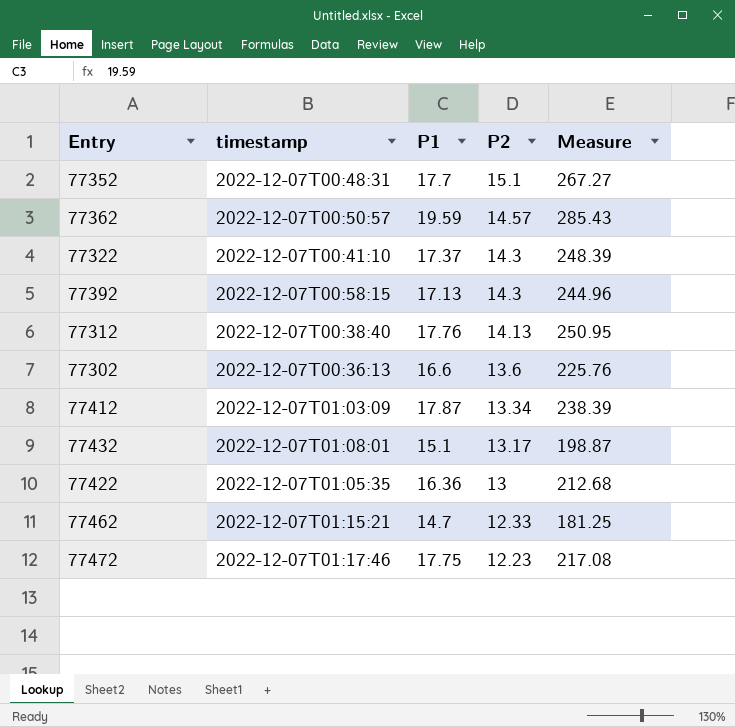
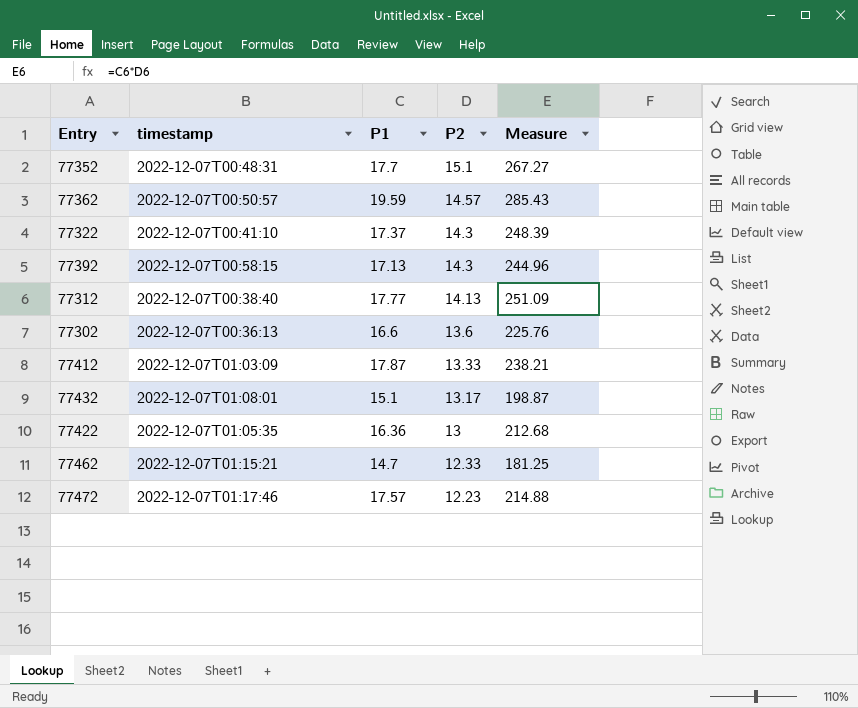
77312 | P1: 17.76 -> 17.77
77312 | Measure: 250.95 -> 251.09
77412 | P2: 13.34 -> 13.33
77412 | Measure: 238.39 -> 238.21
77472 | P1: 17.75 -> 17.57
77472 | Measure: 217.08 -> 214.88

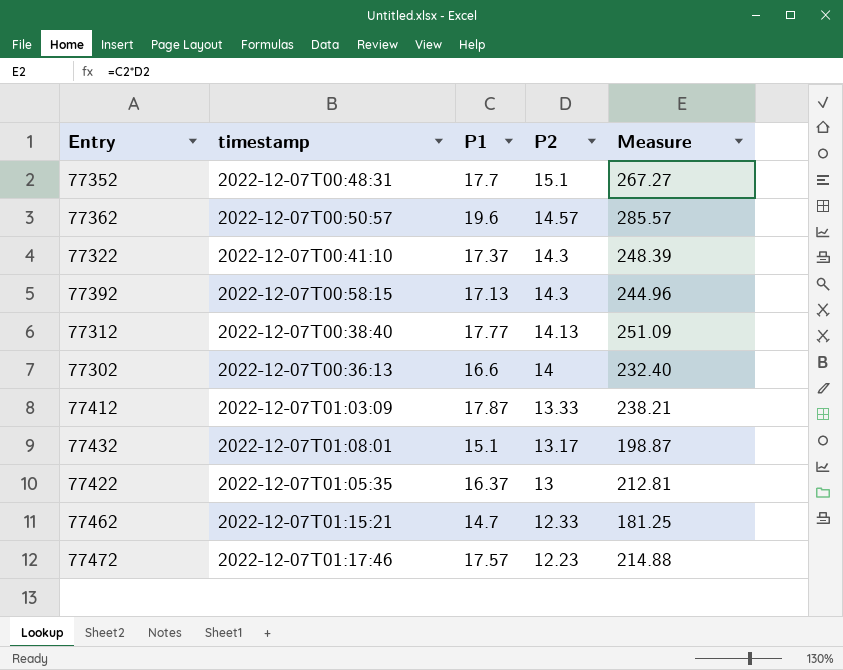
77362 | P1: 19.59 -> 19.6
77362 | Measure: 285.43 -> 285.57
77302 | P2: 13.6 -> 14
77302 | Measure: 225.76 -> 232.40
77422 | P1: 16.36 -> 16.37
77422 | Measure: 212.68 -> 212.81

